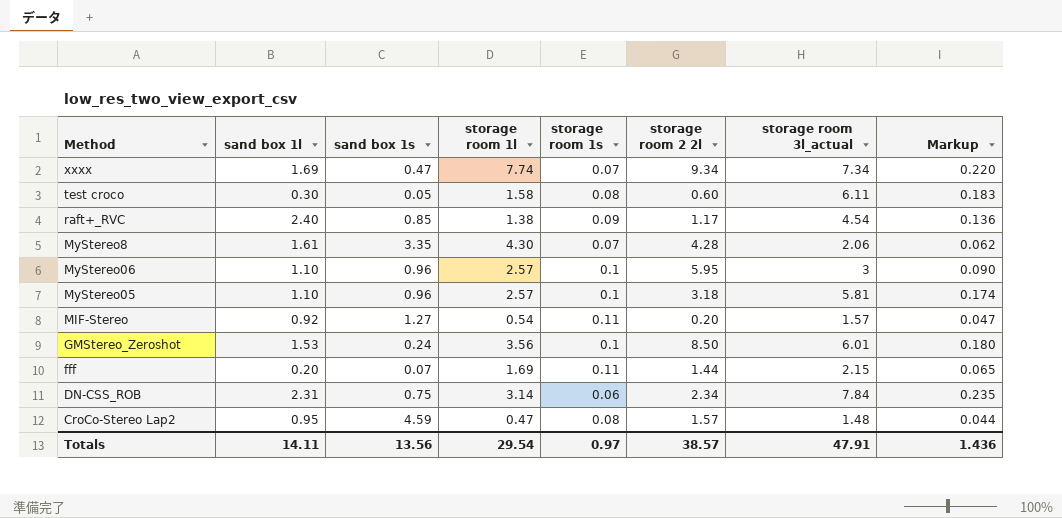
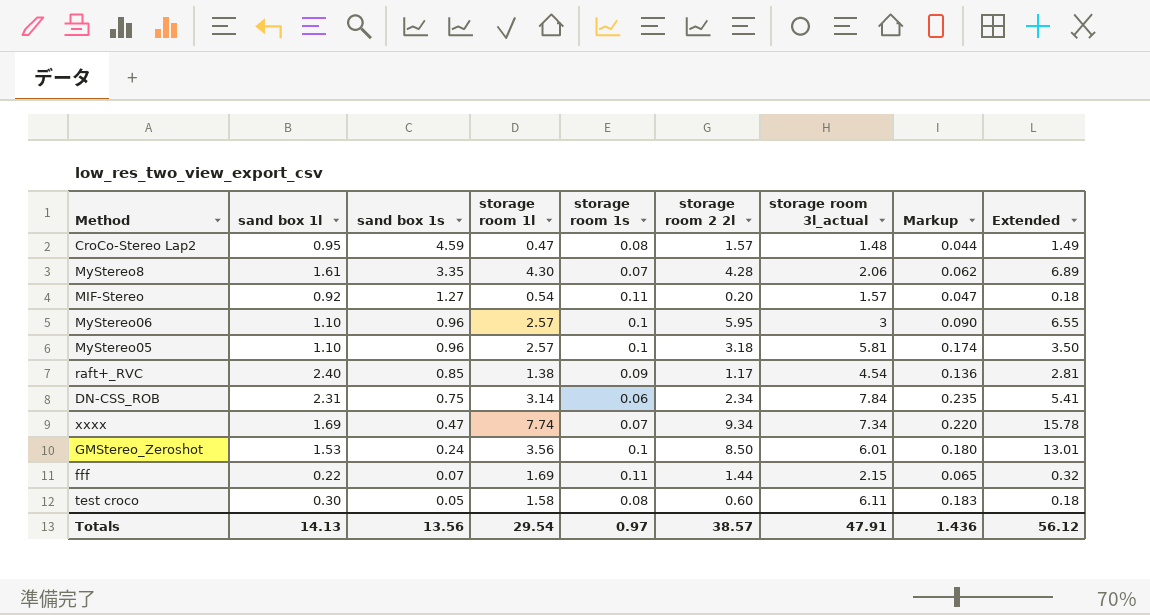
row order: Method descending -> sand box 1s descending
column Extended | formula: none -> [sand box 1l] * [storage room 2 2l]
fff | sand box 1l: 0.20 -> 0.22
Totals | sand box 1l: 14.11 -> 14.13

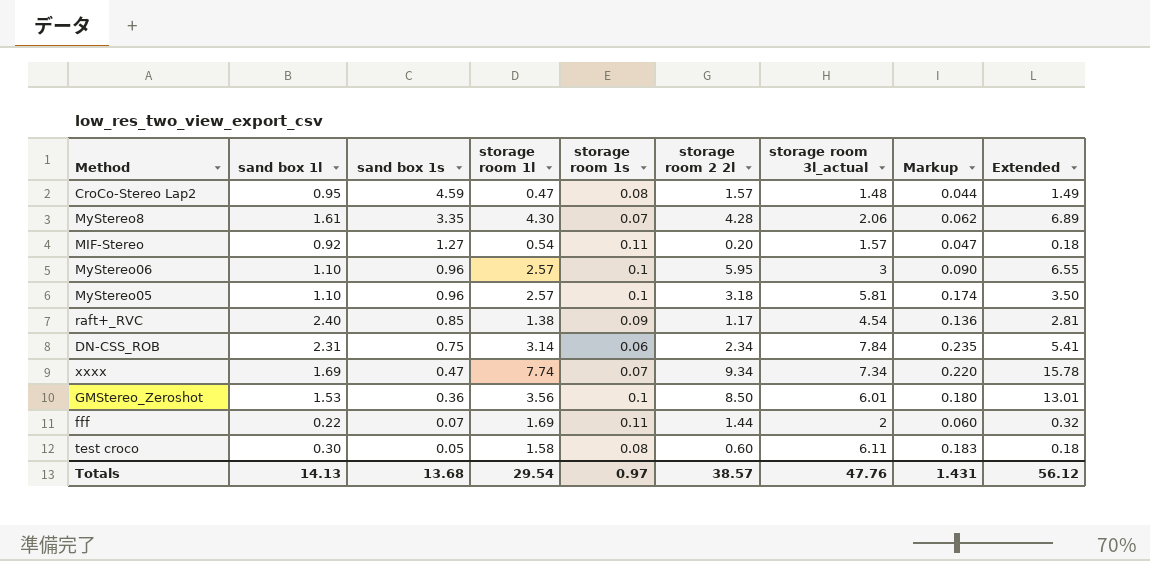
GMStereo_Zeroshot | sand box 1s: 0.24 -> 0.36
fff | storage room 3l_actual: 2.15 -> 2
fff | Markup: 0.065 -> 0.060
Totals | sand box 1s: 13.56 -> 13.68
Totals | storage room 3l_actual: 47.91 -> 47.76
Totals | Markup: 1.436 -> 1.431

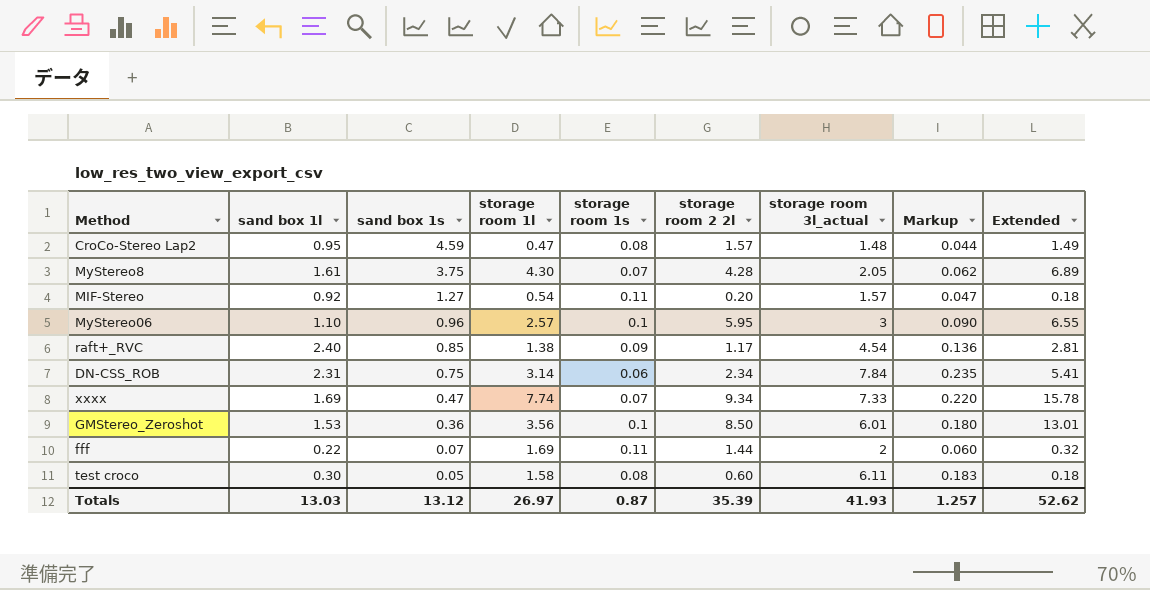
row MyStereo05: 1.10 | 0.96 | 2.57 | 0.1 | 3.18 | 5.81 | 0.174 | 3.50 -> none
MyStereo8 | sand box 1s: 3.35 -> 3.75
MyStereo8 | storage room 3l_actual: 2.06 -> 2.05
xxxx | storage room 3l_actual: 7.34 -> 7.33
Totals | sand box 1l: 14.13 -> 13.03
Totals | sand box 1s: 13.68 -> 13.12
Totals | storage room 1l: 29.54 -> 26.97
Totals | storage room 1s: 0.97 -> 0.87
Totals | storage room 2 2l: 38.57 -> 35.39
Totals | storage room 3l_actual: 47.76 -> 41.93
Totals | Markup: 1.431 -> 1.257
Totals | Extended: 56.12 -> 52.62

